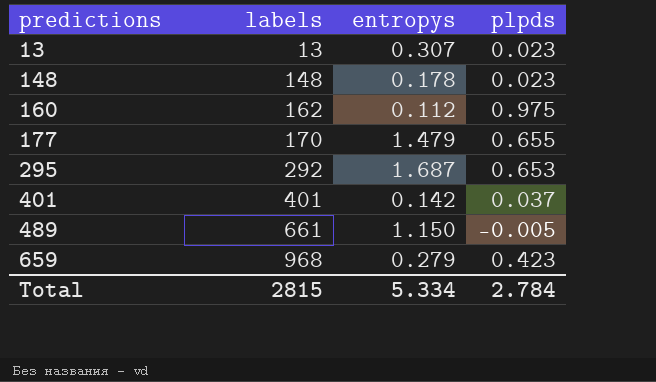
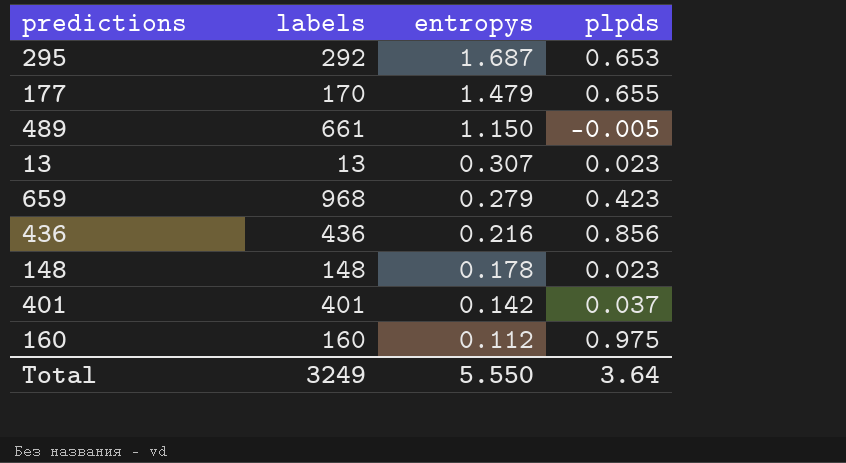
row order: predictions ascending -> entropys descending
row 436: none -> 436 | 0.216 | 0.856
160 | labels: 162 -> 160
Total | labels: 2815 -> 3249
Total | entropys: 5.334 -> 5.550
Total | plpds: 2.784 -> 3.64

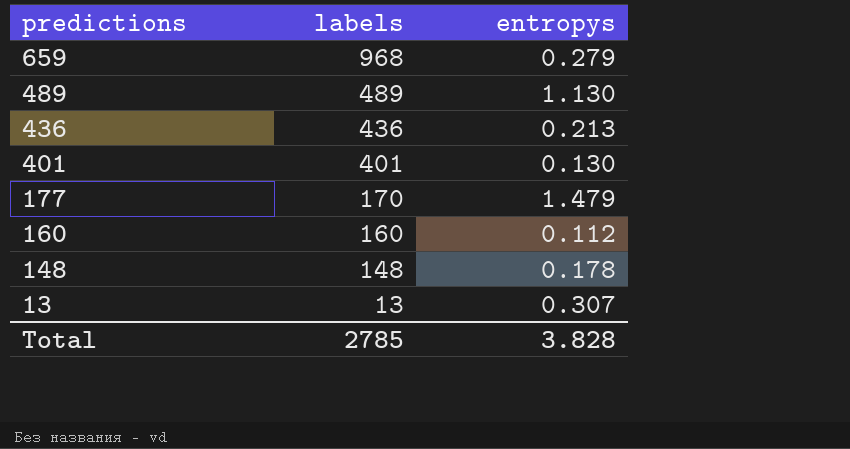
row order: entropys descending -> predictions descending
column plpds | position: 4 -> none
row 295: 292 | 1.687 | 0.653 -> none
489 | labels: 661 -> 489
489 | entropys: 1.150 -> 1.130
436 | entropys: 0.216 -> 0.213
401 | entropys: 0.142 -> 0.130
Total | labels: 3249 -> 2785
Total | entropys: 5.550 -> 3.828

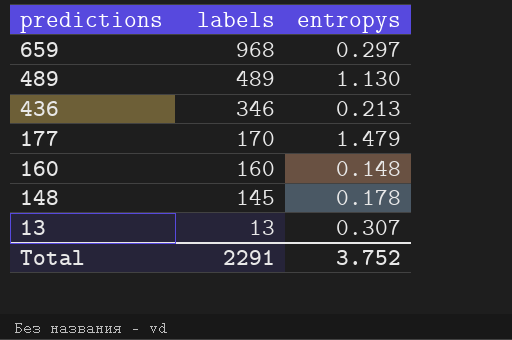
row 401: 401 | 0.130 -> none
659 | entropys: 0.279 -> 0.297
436 | labels: 436 -> 346
160 | entropys: 0.112 -> 0.148
148 | labels: 148 -> 145
Total | labels: 2785 -> 2291
Total | entropys: 3.828 -> 3.752

